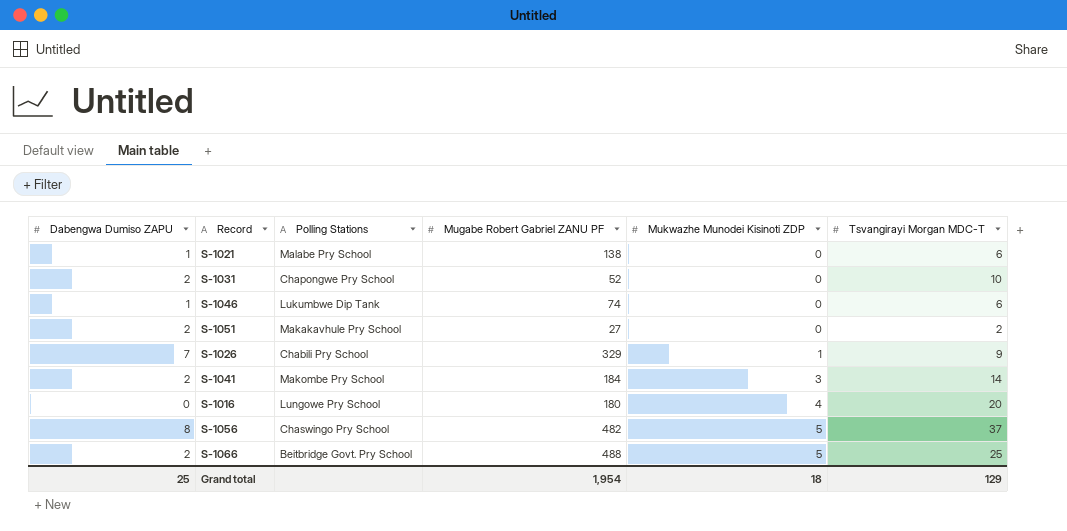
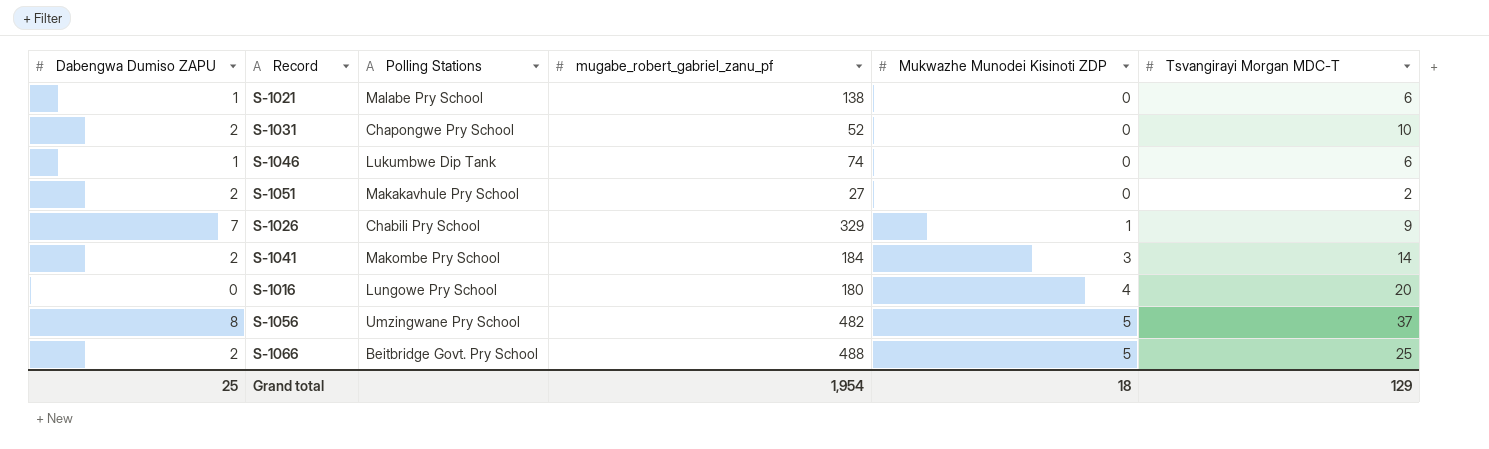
column name: Mugabe Robert Gabriel ZANU PF -> mugabe_robert_gabriel_zanu_pf
S-1056 | Polling Stations: Chaswingo Pry School -> Umzingwane Pry School

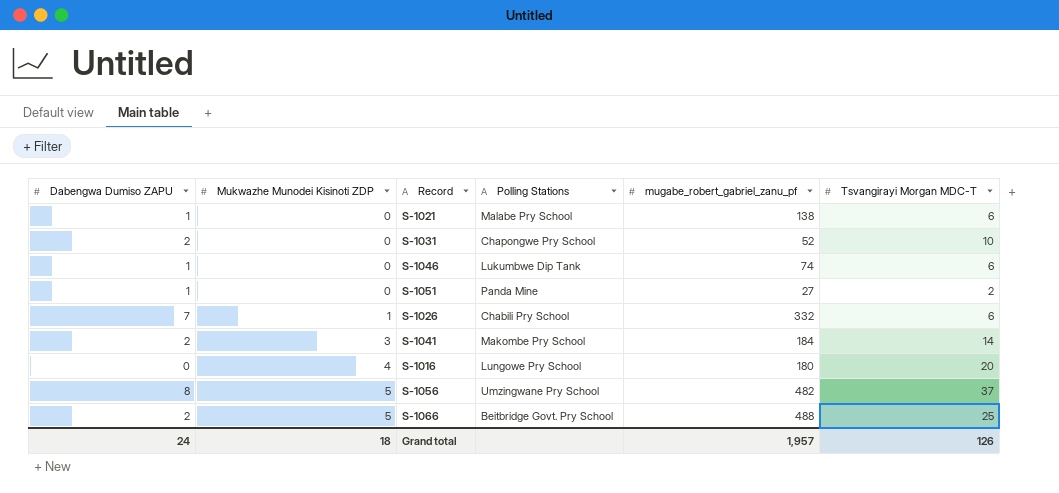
column Mukwazhe Munodei Kisinoti ZDP | position: 5 -> 2
S-1051 | Dabengwa Dumiso ZAPU: 2 -> 1
S-1051 | Polling Stations: Makakavhule Pry School -> Panda Mine
S-1026 | mugabe_robert_gabriel_zanu_pf: 329 -> 332
S-1026 | Tsvangirayi Morgan MDC-T: 9 -> 6
Grand total | Dabengwa Dumiso ZAPU: 25 -> 24
Grand total | mugabe_robert_gabriel_zanu_pf: 1,954 -> 1,957
Grand total | Tsvangirayi Morgan MDC-T: 129 -> 126

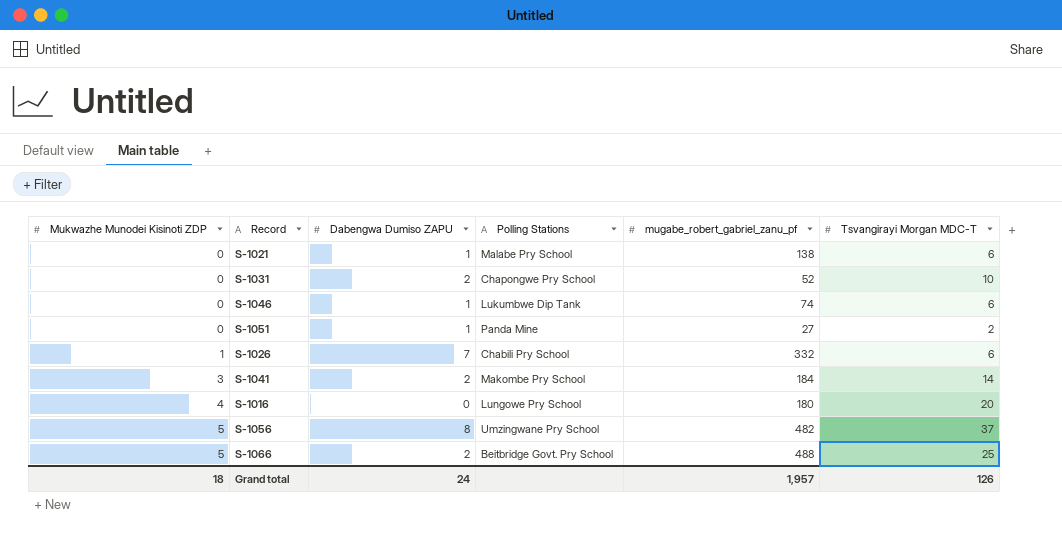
column Dabengwa Dumiso ZAPU | position: 1 -> 3

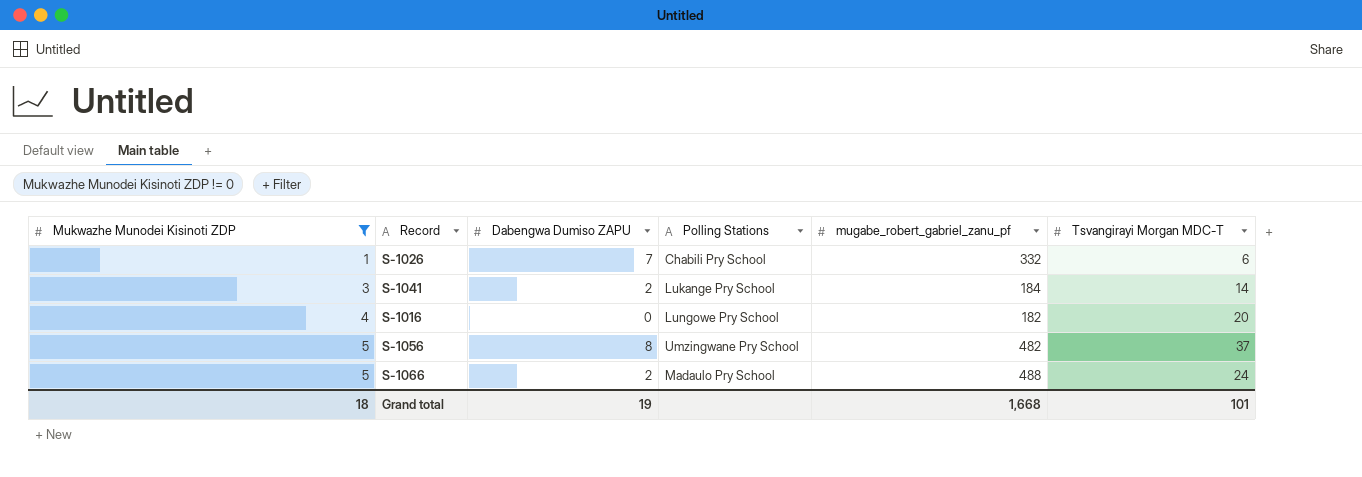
filter: none -> Mukwazhe Munodei Kisinoti ZDP != 0
S-1041 | Polling Stations: Makombe Pry School -> Lukange Pry School
S-1016 | mugabe_robert_gabriel_zanu_pf: 180 -> 182
S-1066 | Polling Stations: Beitbridge Govt. Pry School -> Madaulo Pry School
S-1066 | Tsvangirayi Morgan MDC-T: 25 -> 24
Grand total | Dabengwa Dumiso ZAPU: 24 -> 19
Grand total | mugabe_robert_gabriel_zanu_pf: 1,957 -> 1,668
Grand total | Tsvangirayi Morgan MDC-T: 126 -> 101

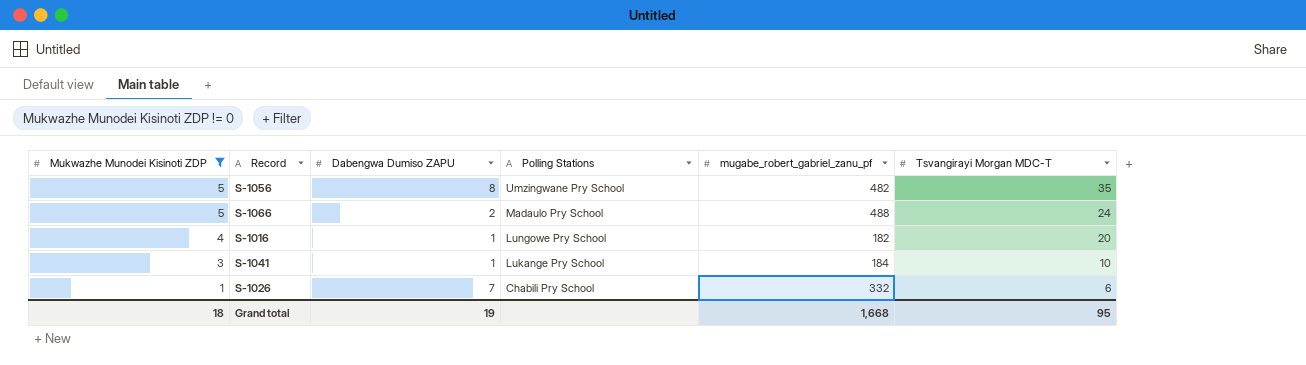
row order: Mukwazhe Munodei Kisinoti ZDP ascending -> Mukwazhe Munodei Kisinoti ZDP descending
S-1056 | Tsvangirayi Morgan MDC-T: 37 -> 35
S-1016 | Dabengwa Dumiso ZAPU: 0 -> 1
S-1041 | Dabengwa Dumiso ZAPU: 2 -> 1
S-1041 | Tsvangirayi Morgan MDC-T: 14 -> 10
Grand total | Tsvangirayi Morgan MDC-T: 101 -> 95

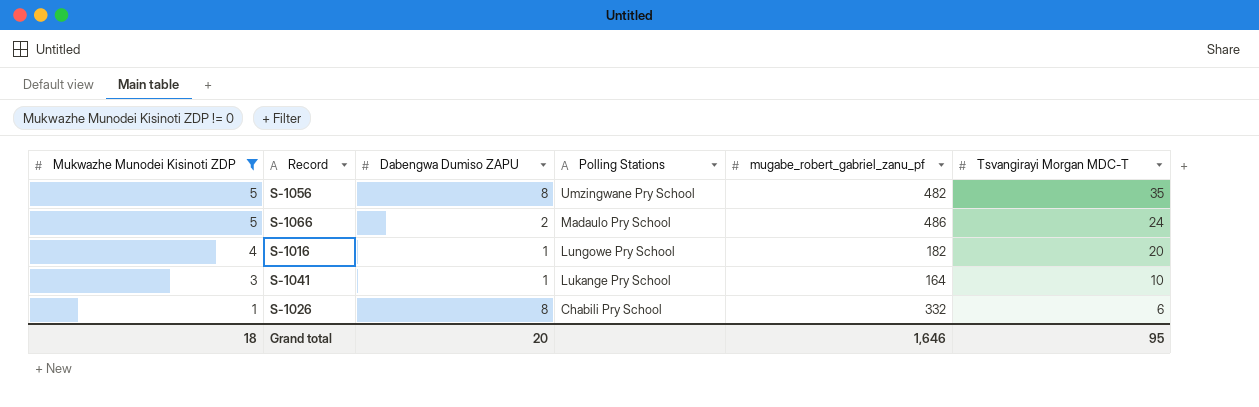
S-1066 | mugabe_robert_gabriel_zanu_pf: 488 -> 486
S-1041 | mugabe_robert_gabriel_zanu_pf: 184 -> 164
S-1026 | Dabengwa Dumiso ZAPU: 7 -> 8
Grand total | Dabengwa Dumiso ZAPU: 19 -> 20
Grand total | mugabe_robert_gabriel_zanu_pf: 1,668 -> 1,646

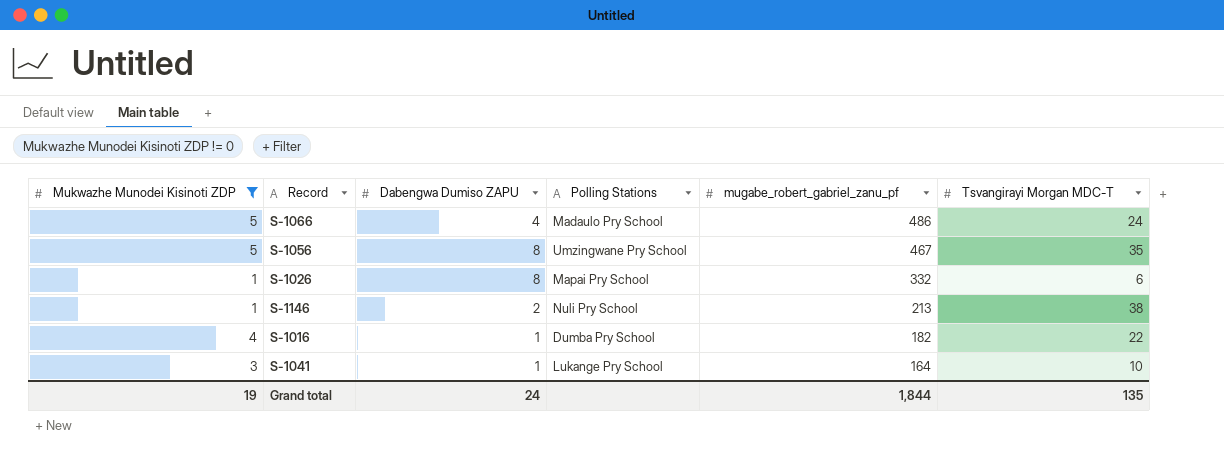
row order: Mukwazhe Munodei Kisinoti ZDP descending -> mugabe_robert_gabriel_zanu_pf descending
S-1066 | Dabengwa Dumiso ZAPU: 2 -> 4
S-1056 | mugabe_robert_gabriel_zanu_pf: 482 -> 467
S-1026 | Polling Stations: Chabili Pry School -> Mapai Pry School
row S-1146: none -> 1 | 2 | Nuli Pry School | 213 | 38
S-1016 | Polling Stations: Lungowe Pry School -> Dumba Pry School
S-1016 | Tsvangirayi Morgan MDC-T: 20 -> 22
Grand total | Mukwazhe Munodei Kisinoti ZDP: 18 -> 19
Grand total | Dabengwa Dumiso ZAPU: 20 -> 24
Grand total | mugabe_robert_gabriel_zanu_pf: 1,646 -> 1,844
Grand total | Tsvangirayi Morgan MDC-T: 95 -> 135

